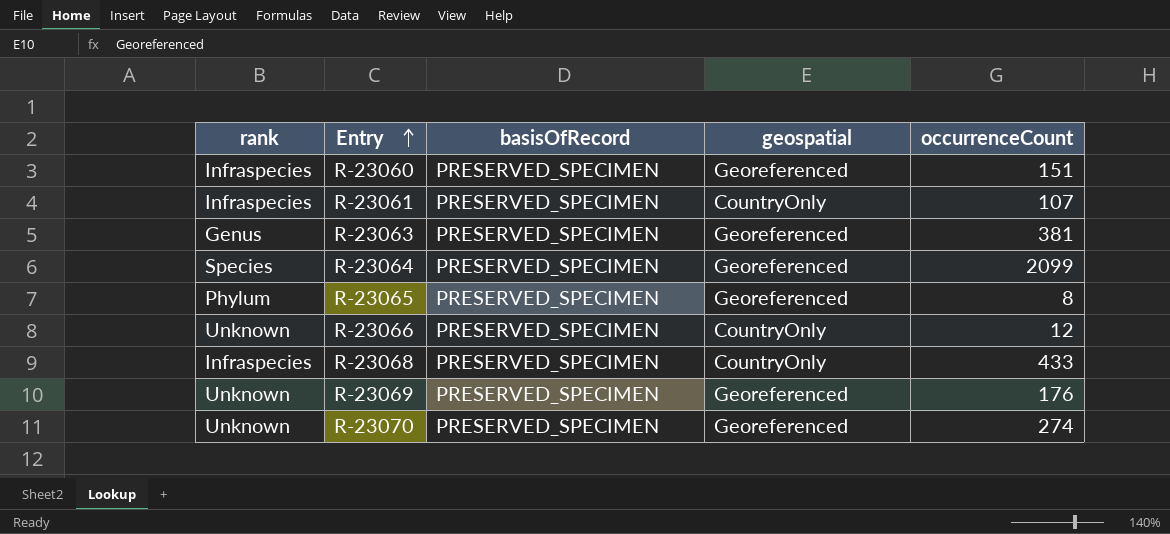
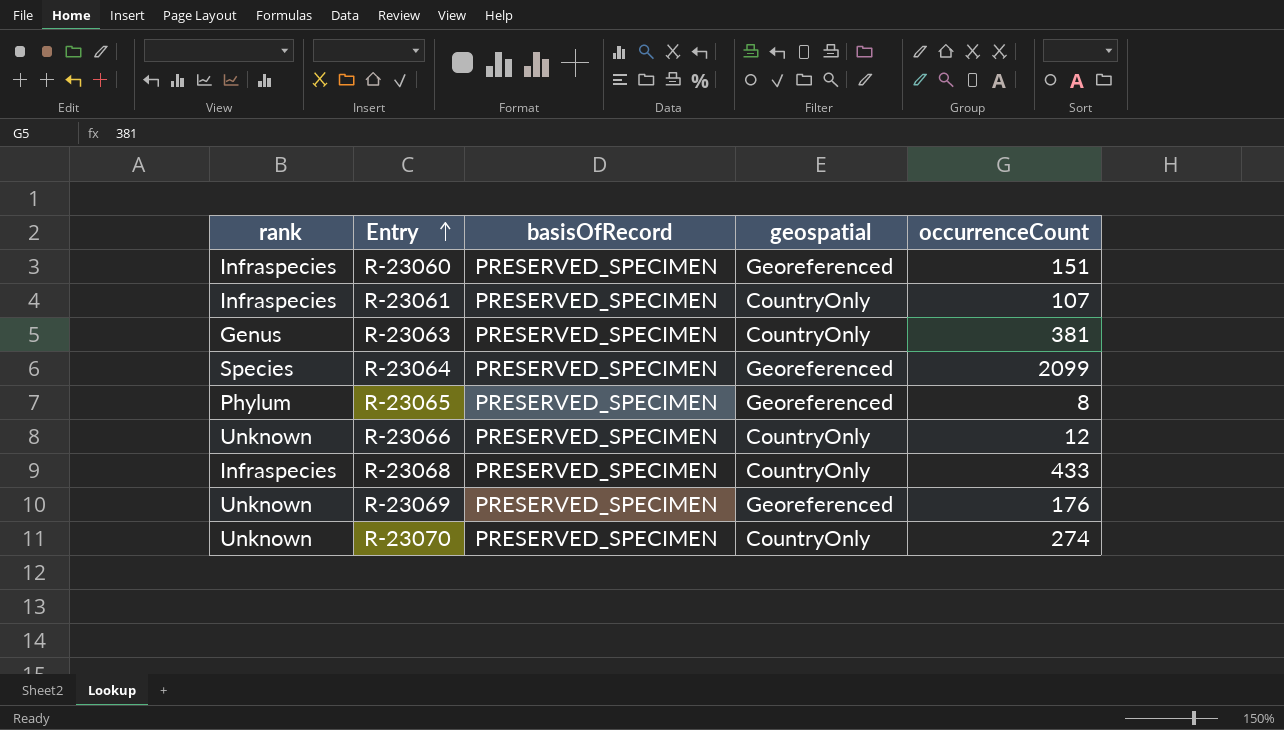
R-23063 | geospatial: Georeferenced -> CountryOnly
R-23070 | geospatial: Georeferenced -> CountryOnly

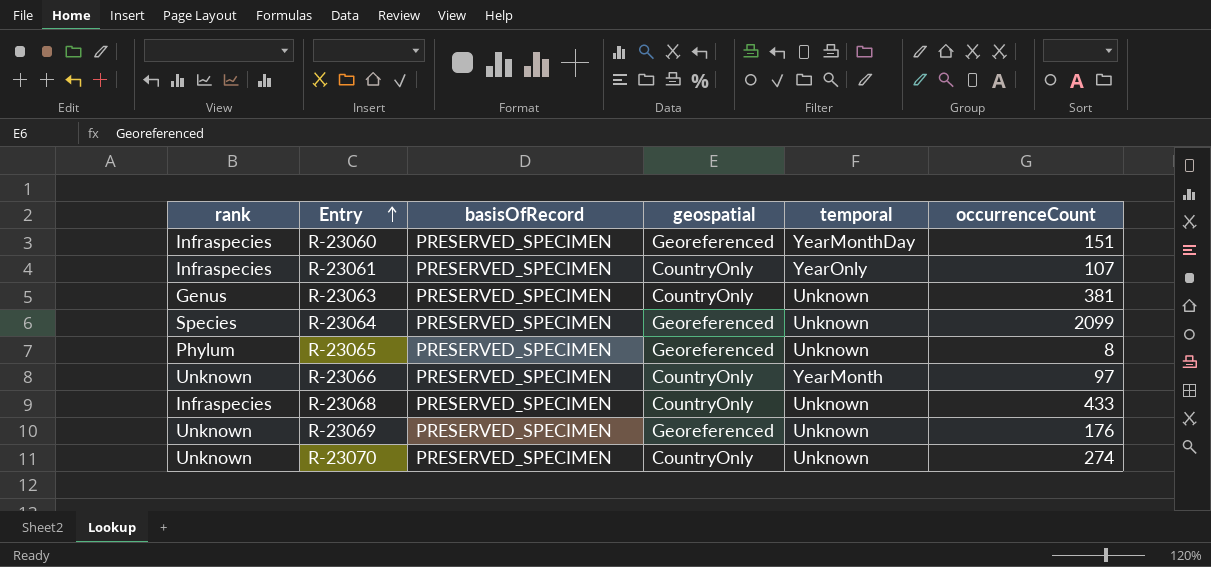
column temporal | position: none -> 5
R-23066 | occurrenceCount: 12 -> 97

